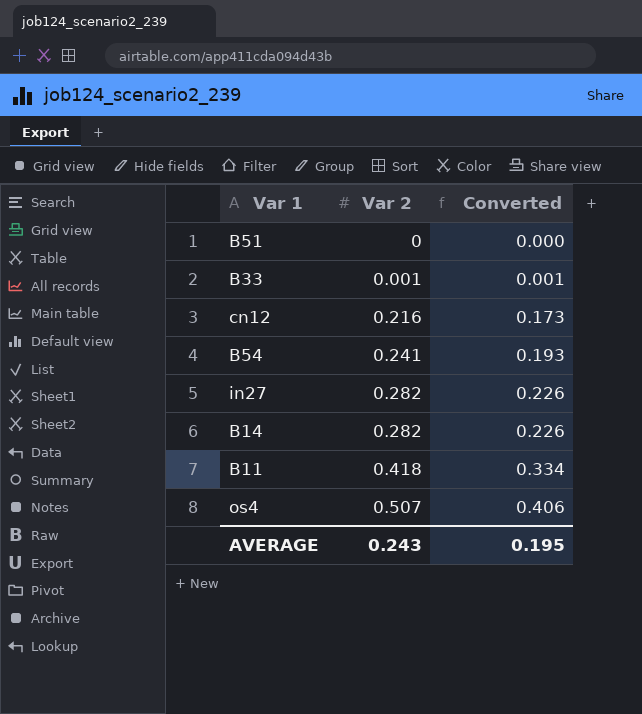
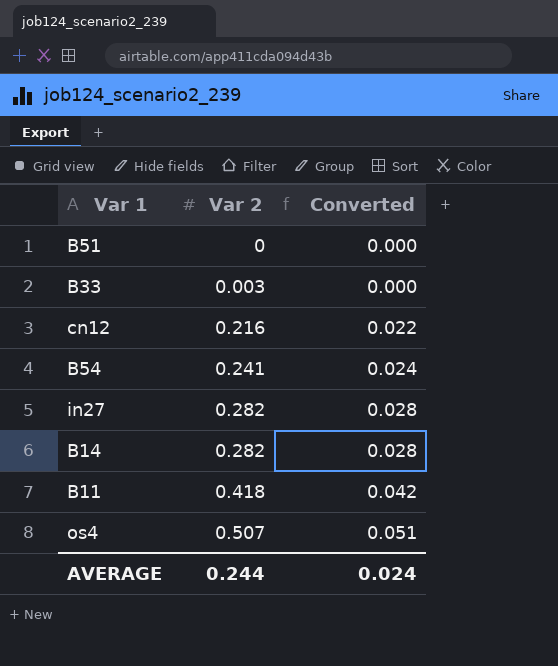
column Converted | formula: [Var 2] * 0.8 -> [Var 2] * 0.1
B33 | Var 2: 0.001 -> 0.003
AVERAGE | Var 2: 0.243 -> 0.244
AVERAGE | Converted: 0.195 -> 0.024

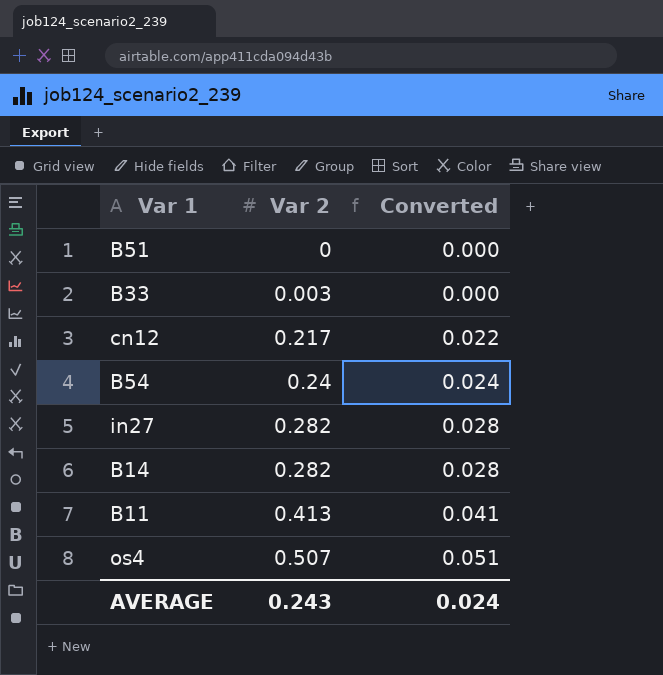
cn12 | Var 2: 0.216 -> 0.217
B54 | Var 2: 0.241 -> 0.24
B11 | Var 2: 0.418 -> 0.413
B11 | Converted: 0.042 -> 0.041
AVERAGE | Var 2: 0.244 -> 0.243

